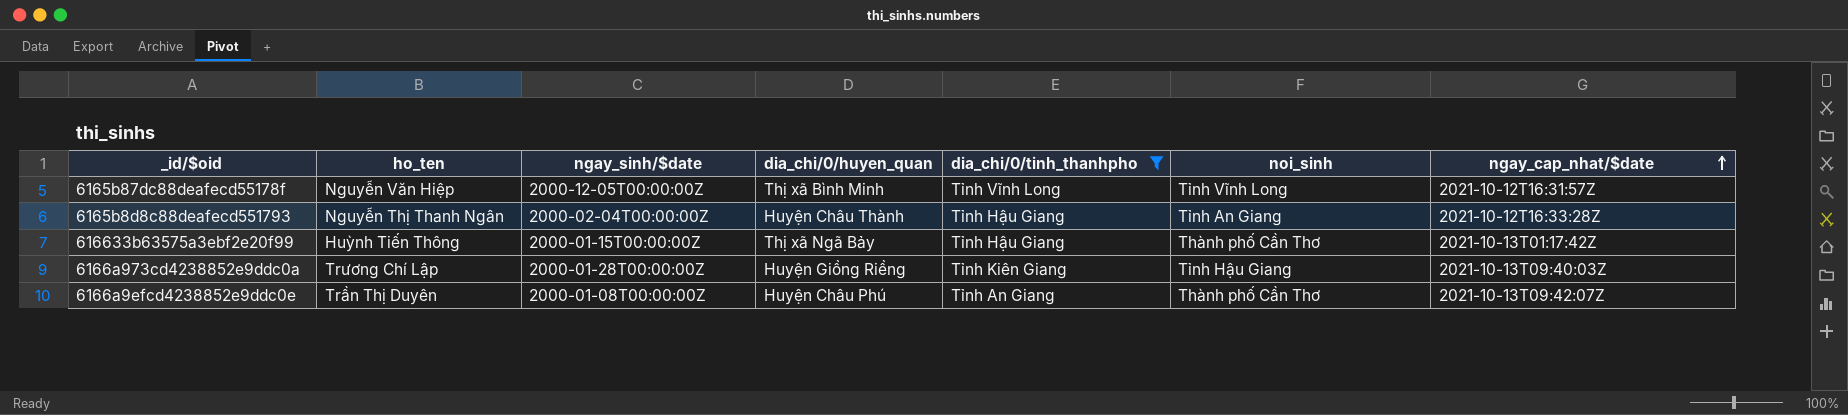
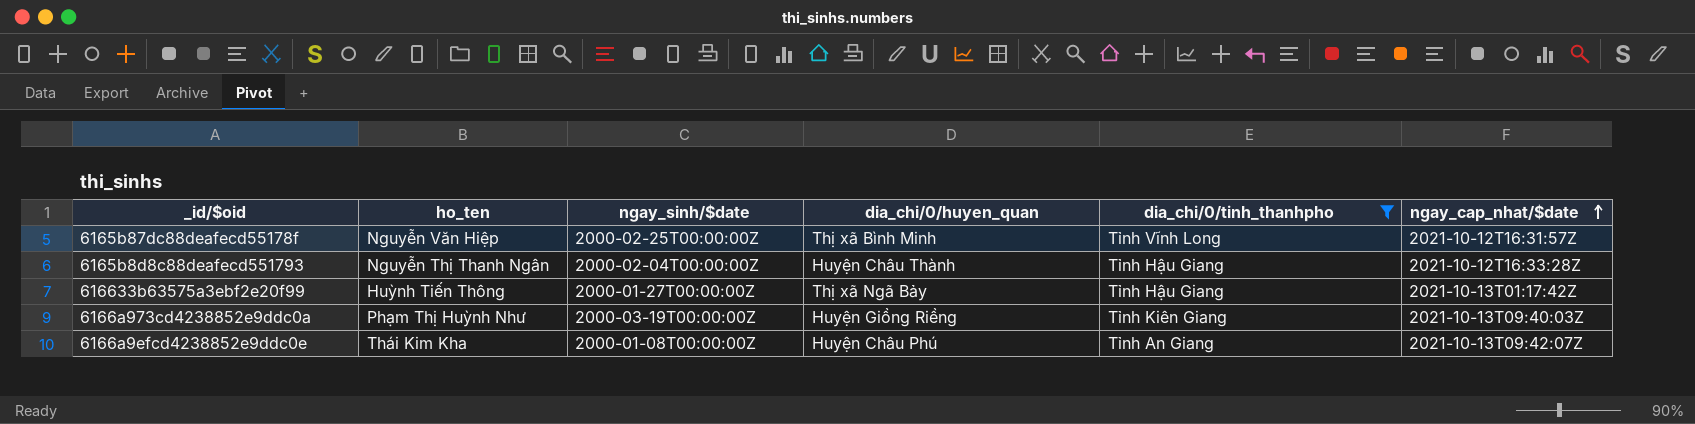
column noi_sinh | position: 6 -> none
6165b87dc88deafecd55178f | ngay_sinh/$date: 2000-12-05T00:00:00Z -> 2000-02-25T00:00:00Z
616633b63575a3ebf2e20f99 | ngay_sinh/$date: 2000-01-15T00:00:00Z -> 2000-01-27T00:00:00Z
6166a973cd4238852e9ddc0a | ho_ten: Trương Chí Lập -> Phạm Thị Huỳnh Như
6166a973cd4238852e9ddc0a | ngay_sinh/$date: 2000-01-28T00:00:00Z -> 2000-03-19T00:00:00Z
6166a9efcd4238852e9ddc0e | ho_ten: Trần Thị Duyên -> Thái Kim Kha

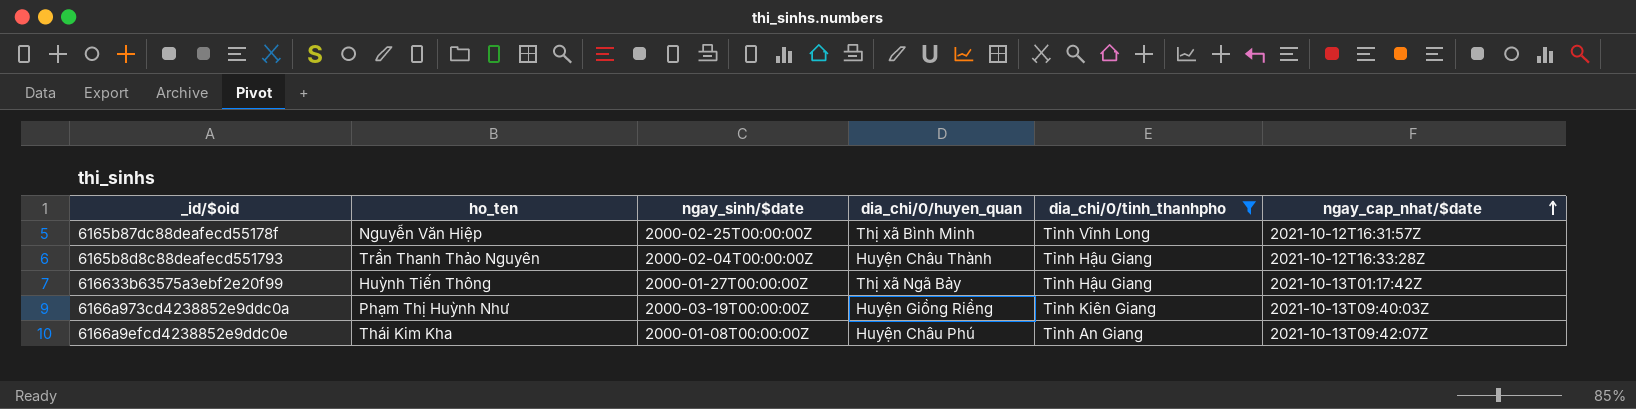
6165b8d8c88deafecd551793 | ho_ten: Nguyễn Thị Thanh Ngân -> Trần Thanh Thảo Nguyên

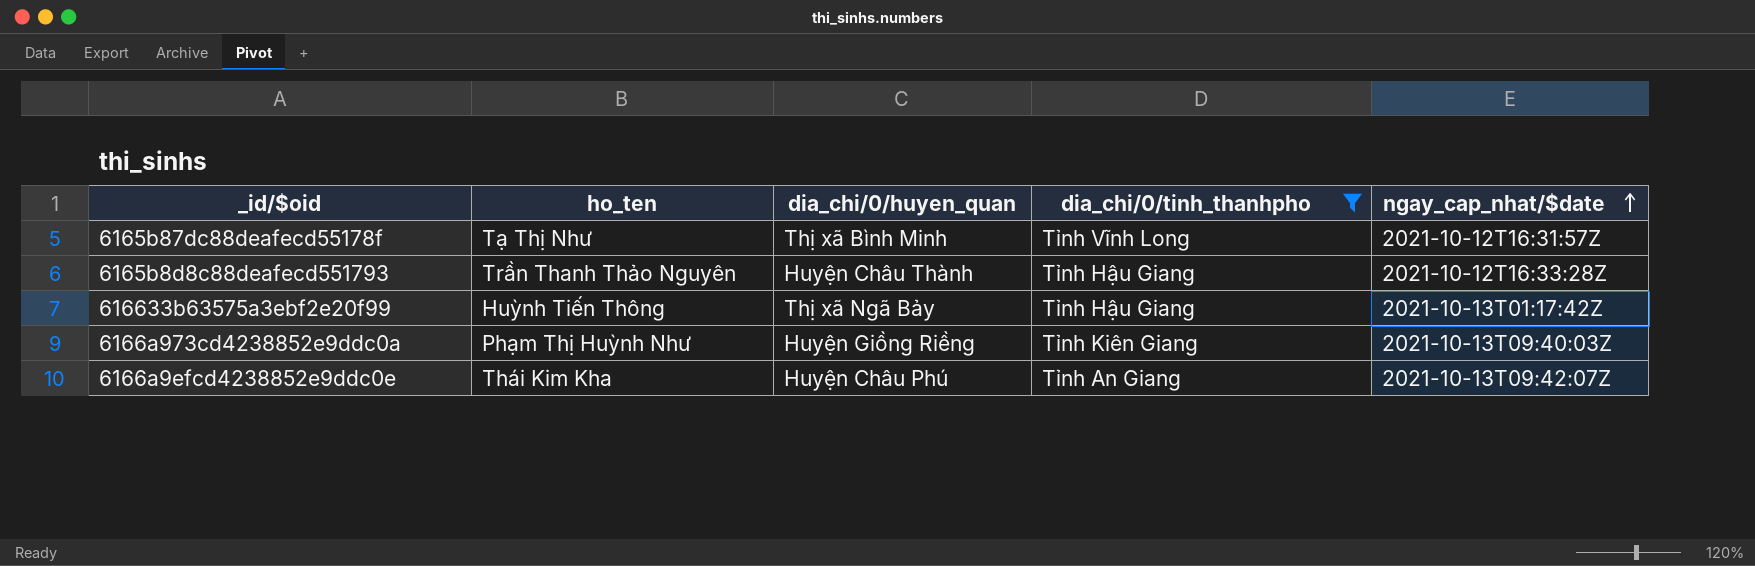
column ngay_sinh/$date | position: 3 -> none
6165b87dc88deafecd55178f | ho_ten: Nguyễn Văn Hiệp -> Tạ Thị Như

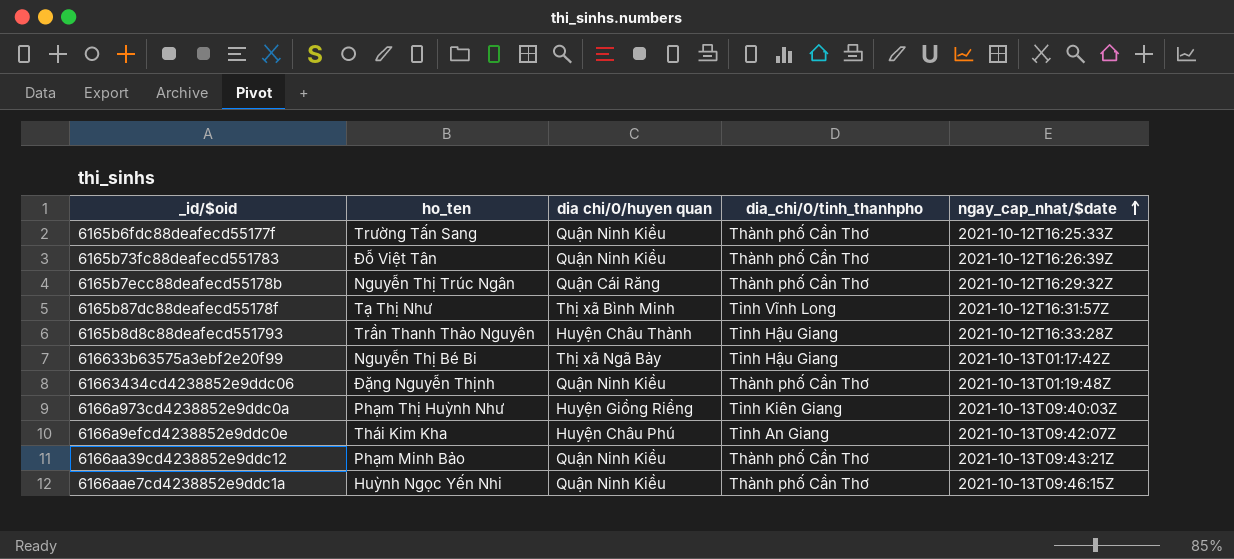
filter: dia_chi/0/tinh_thanhpho != Thành phố Cần Thơ -> none
column name: dia_chi/0/huyen_quan -> dia chi/0/huyen quan
616633b63575a3ebf2e20f99 | ho_ten: Huỳnh Tiến Thông -> Nguyễn Thị Bé Bi

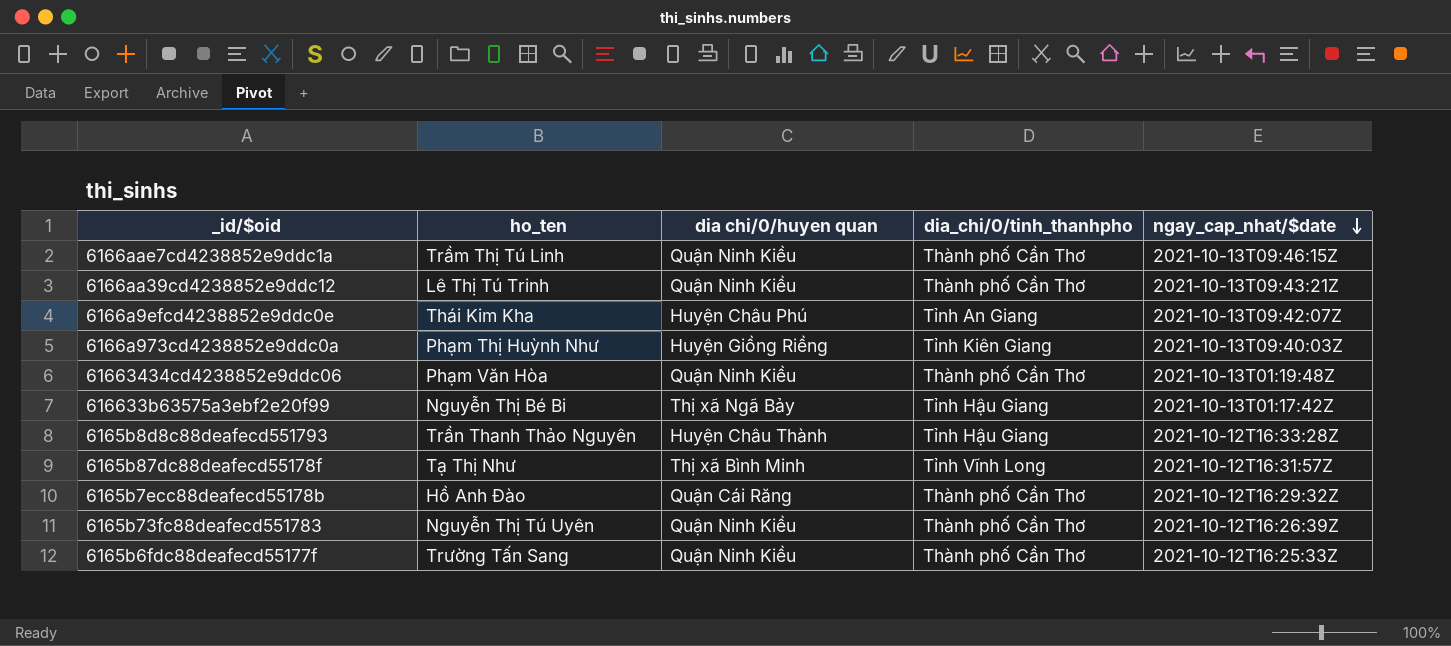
row order: ngay_cap_nhat/$date ascending -> ngay_cap_nhat/$date descending
6166aae7cd4238852e9ddc1a | ho_ten: Huỳnh Ngọc Yến Nhi -> Trầm Thị Tú Linh
6166aa39cd4238852e9ddc12 | ho_ten: Phạm Minh Bảo -> Lê Thị Tú Trinh
61663434cd4238852e9ddc06 | ho_ten: Đặng Nguyễn Thịnh -> Phạm Văn Hòa
6165b7ecc88deafecd55178b | ho_ten: Nguyễn Thị Trúc Ngân -> Hồ Anh Đào
6165b73fc88deafecd551783 | ho_ten: Đỗ Việt Tân -> Nguyễn Thị Tú Uyên

